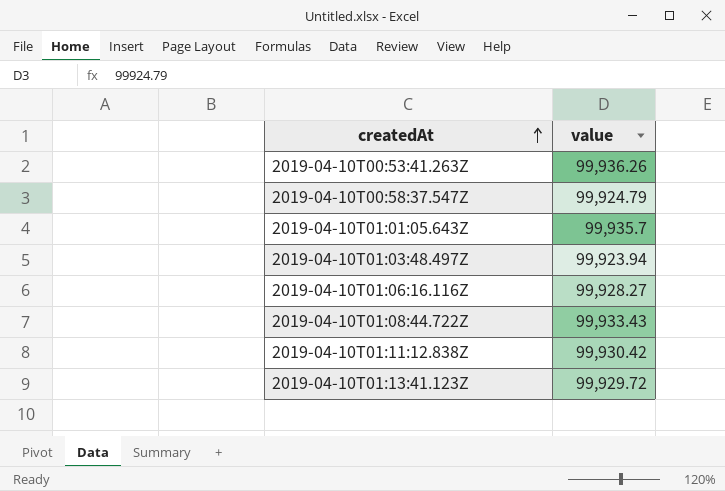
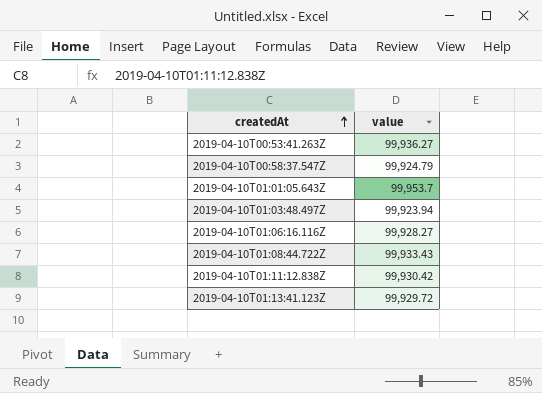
2019-04-10T00:53:41.263Z | value: 99,936.26 -> 99,936.27
2019-04-10T01:01:05.643Z | value: 99,935.7 -> 99,953.7

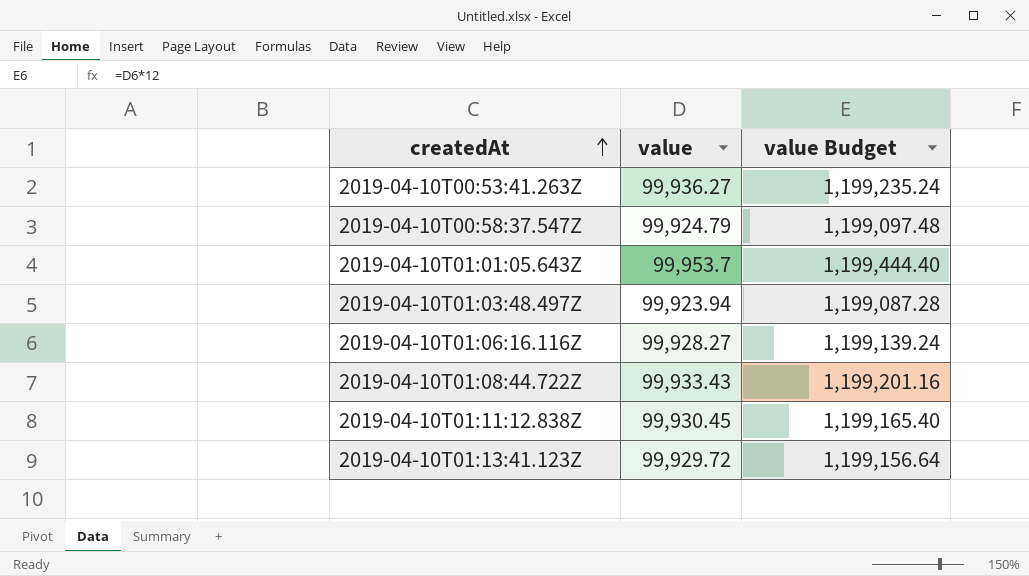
column value Budget | formula: none -> [value] * 12
2019-04-10T01:11:12.838Z | value: 99,930.42 -> 99,930.45

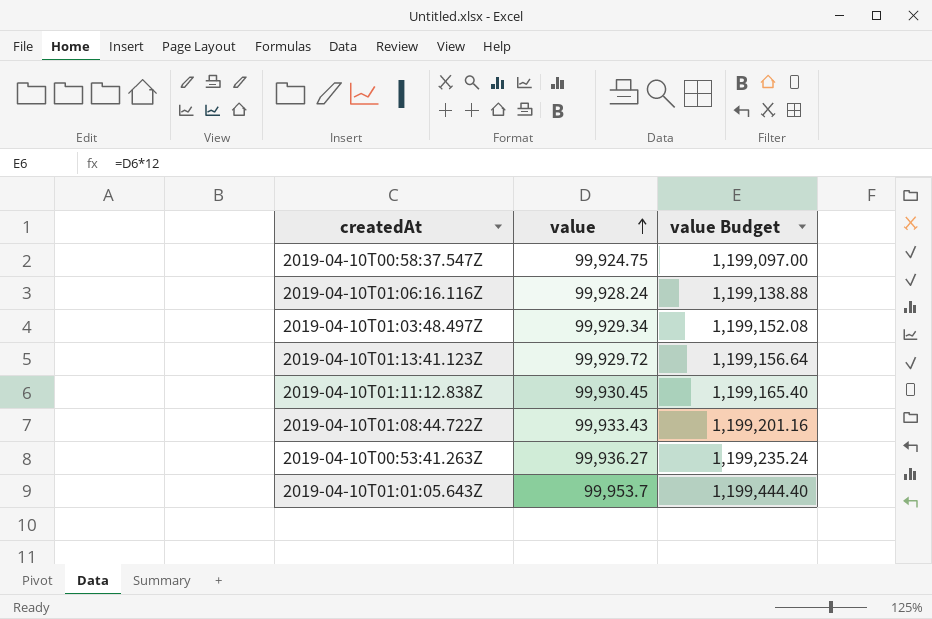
row order: createdAt ascending -> value ascending
2019-04-10T00:58:37.547Z | value: 99,924.79 -> 99,924.75
2019-04-10T00:58:37.547Z | value Budget: 1,199,097.48 -> 1,199,097.00
2019-04-10T01:06:16.116Z | value: 99,928.27 -> 99,928.24
2019-04-10T01:06:16.116Z | value Budget: 1,199,139.24 -> 1,199,138.88
2019-04-10T01:03:48.497Z | value: 99,923.94 -> 99,929.34
2019-04-10T01:03:48.497Z | value Budget: 1,199,087.28 -> 1,199,152.08

